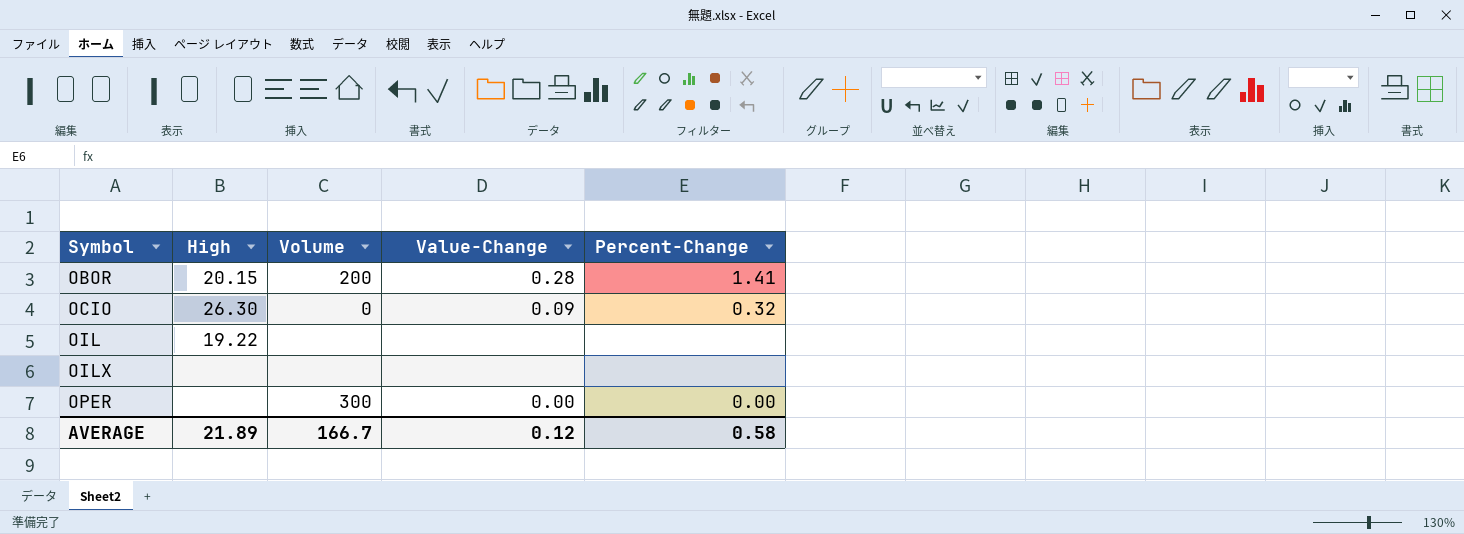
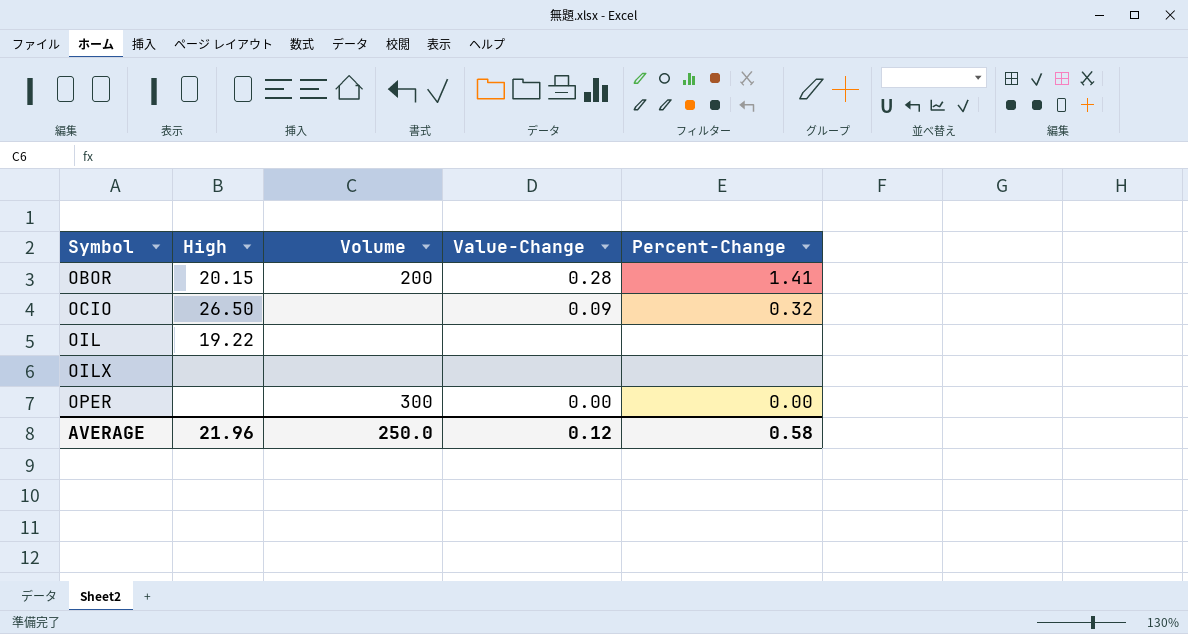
OCIO | High: 26.30 -> 26.50
OCIO | Volume: 0 -> none
AVERAGE | High: 21.89 -> 21.96
AVERAGE | Volume: 166.7 -> 250.0

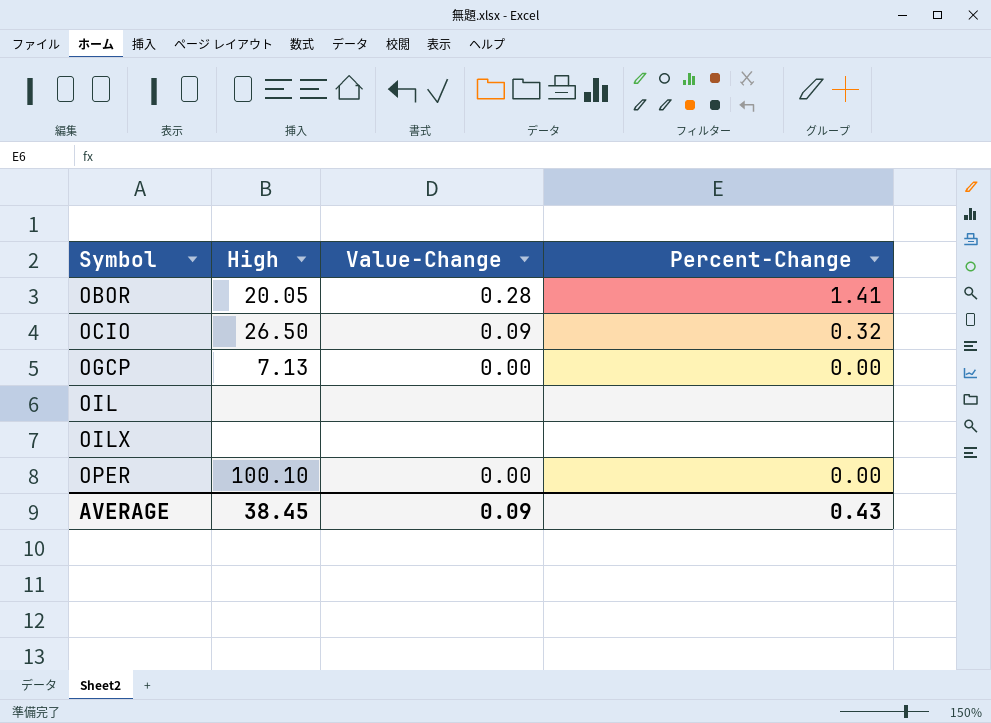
column Volume | position: 3 -> none
OBOR | High: 20.15 -> 20.05
row OGCP: none -> 7.13 | 0.00 | 0.00
OIL | High: 19.22 -> none
OPER | High: none -> 100.10
AVERAGE | High: 21.96 -> 38.45
AVERAGE | Value-Change: 0.12 -> 0.09
AVERAGE | Percent-Change: 0.58 -> 0.43

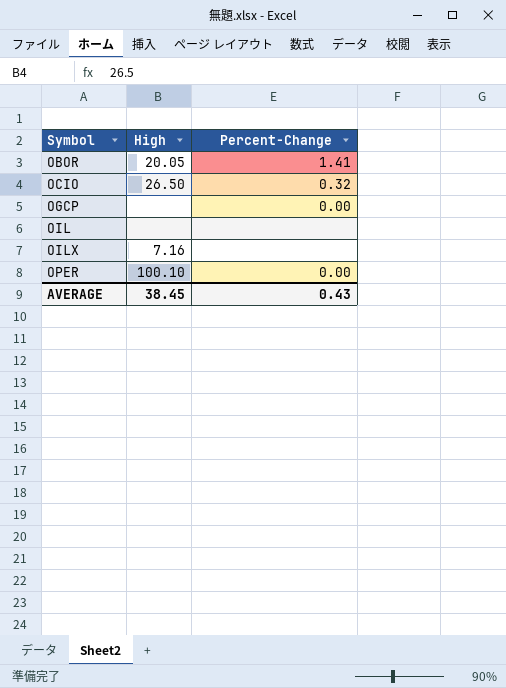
column Value-Change | position: 3 -> none
OGCP | High: 7.13 -> none
OILX | High: none -> 7.16

